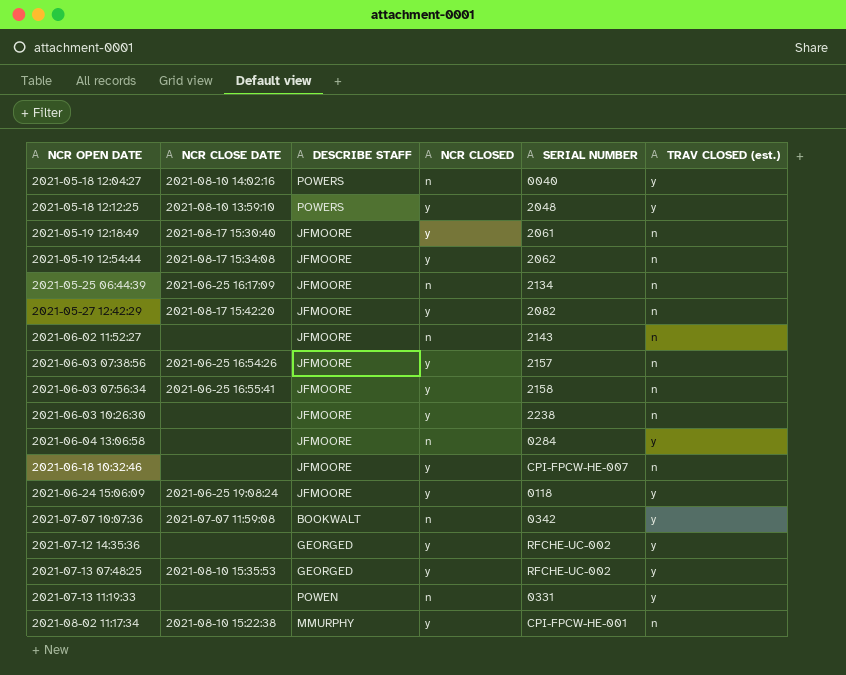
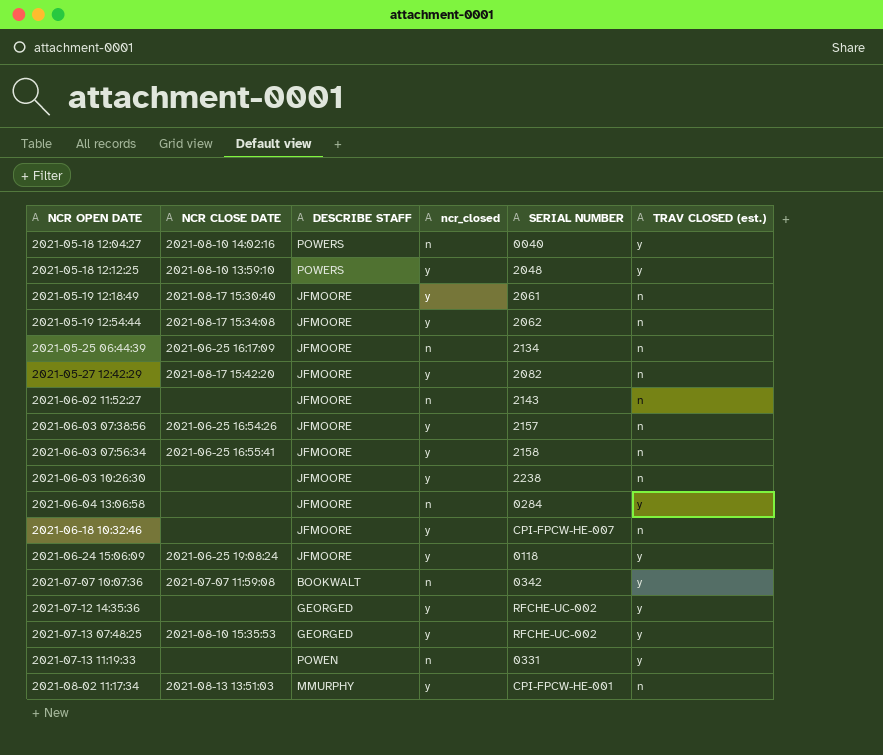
column name: NCR CLOSED -> ncr_closed
2021-08-02 11:17:34 | NCR CLOSE DATE: 2021-08-10 15:22:38 -> 2021-08-13 13:51:03

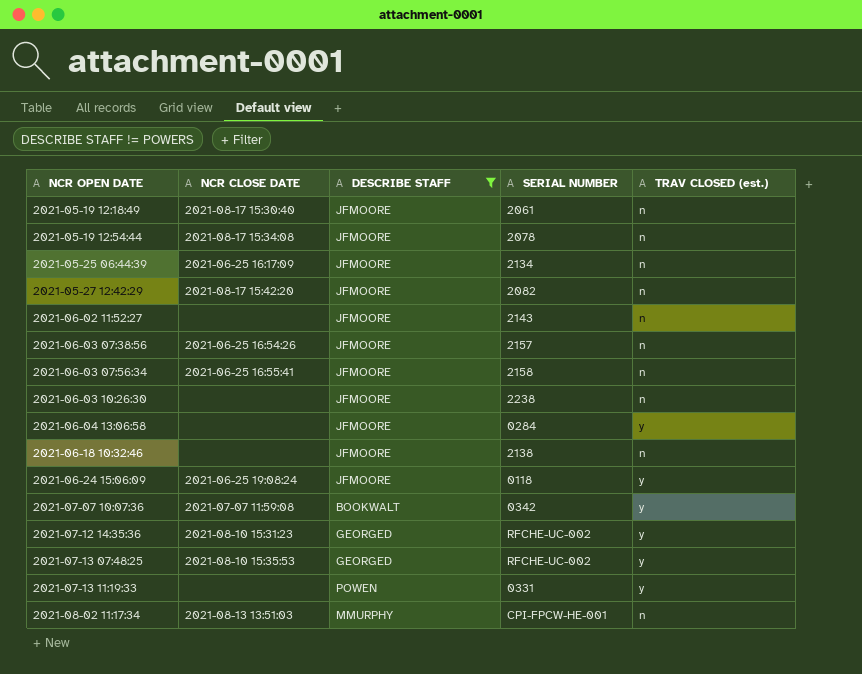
filter: none -> DESCRIBE STAFF != POWERS
column ncr_closed | position: 4 -> none
2021-05-19 12:54:44 | SERIAL NUMBER: 2062 -> 2078
2021-06-18 10:32:46 | SERIAL NUMBER: CPI-FPCW-HE-007 -> 2138
2021-07-12 14:35:36 | NCR CLOSE DATE: none -> 2021-08-10 15:31:23

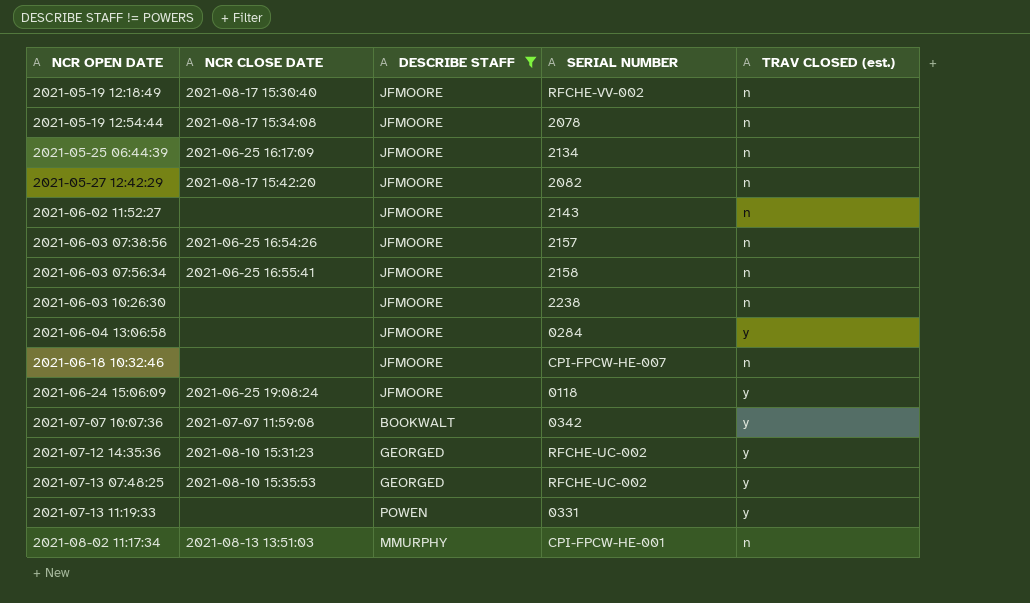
2021-05-19 12:18:49 | SERIAL NUMBER: 2061 -> RFCHE-VV-002
2021-06-18 10:32:46 | SERIAL NUMBER: 2138 -> CPI-FPCW-HE-007

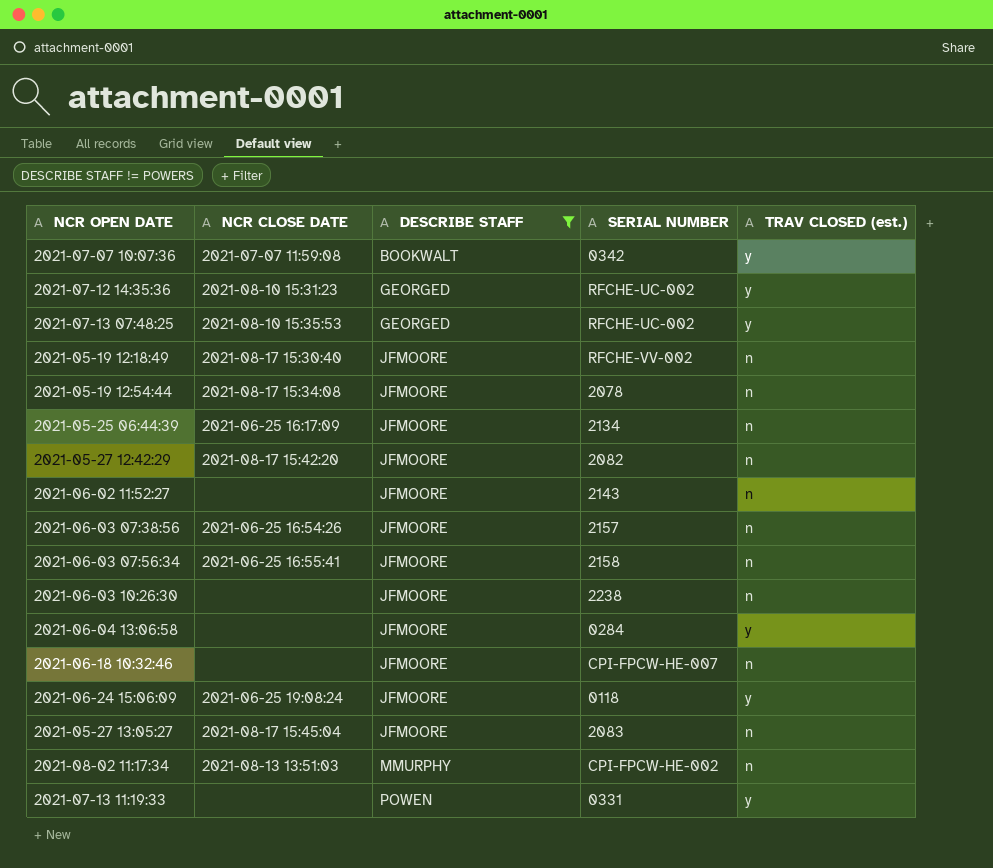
row order: NCR OPEN DATE ascending -> DESCRIBE STAFF ascending
row 2021-05-27 13:05:27: none -> 2021-08-17 15:45:04 | JFMOORE | 2083 | n
2021-08-02 11:17:34 | SERIAL NUMBER: CPI-FPCW-HE-001 -> CPI-FPCW-HE-002

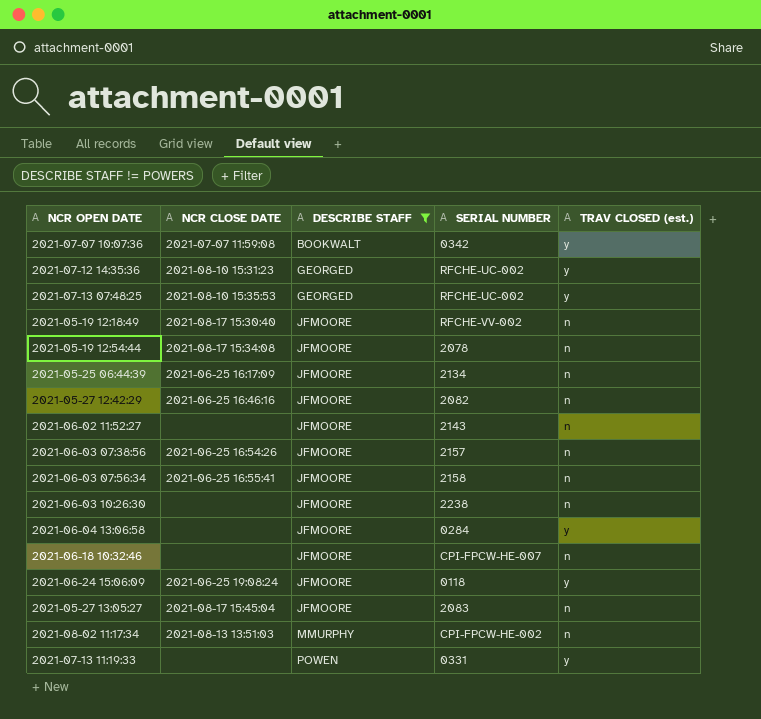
2021-05-27 12:42:29 | NCR CLOSE DATE: 2021-08-17 15:42:20 -> 2021-06-25 16:46:16

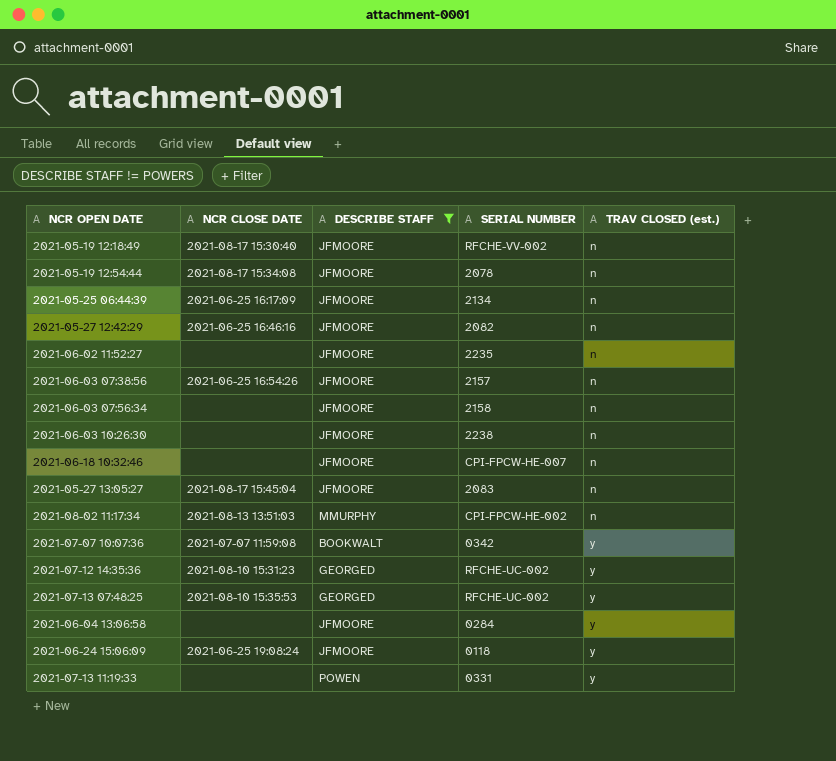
row order: DESCRIBE STAFF ascending -> TRAV CLOSED (est.) ascending
2021-06-02 11:52:27 | SERIAL NUMBER: 2143 -> 2235
2021-06-03 07:56:34 | NCR CLOSE DATE: 2021-06-25 16:55:41 -> none

